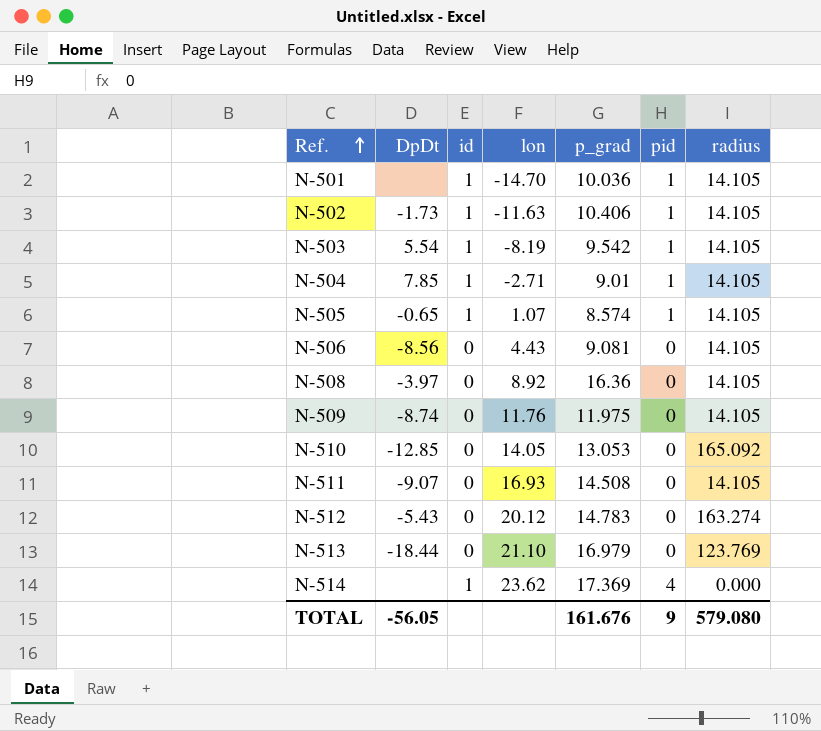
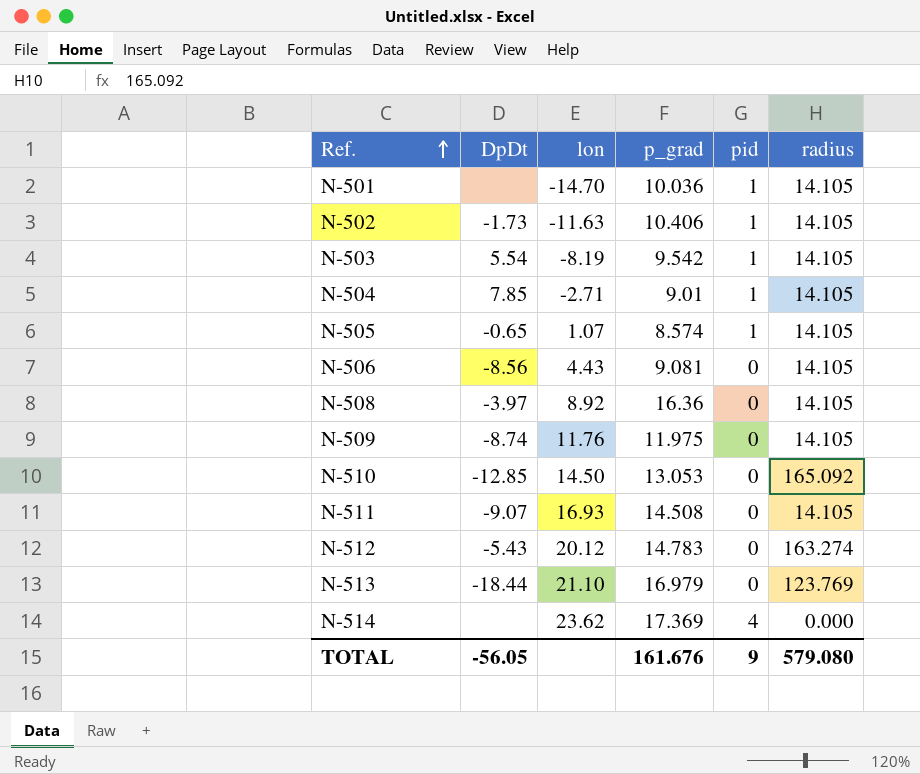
column id | position: 3 -> none
N-510 | lon: 14.05 -> 14.50

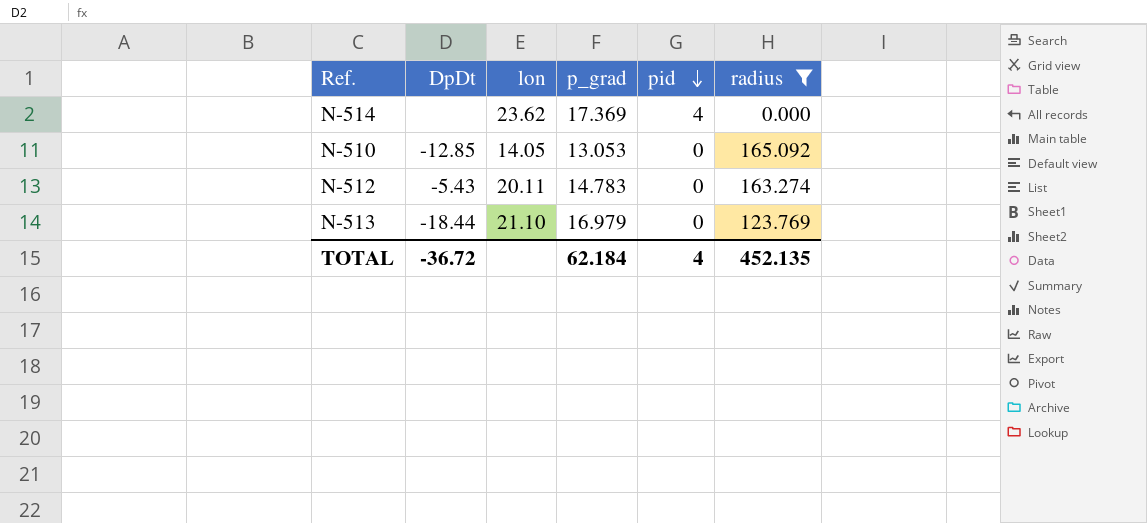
filter: none -> radius != 14.105
row order: Ref. ascending -> pid descending
N-510 | lon: 14.50 -> 14.05
N-512 | lon: 20.12 -> 20.11
TOTAL | DpDt: -56.05 -> -36.72
TOTAL | p_grad: 161.676 -> 62.184
TOTAL | pid: 9 -> 4
TOTAL | radius: 579.080 -> 452.135

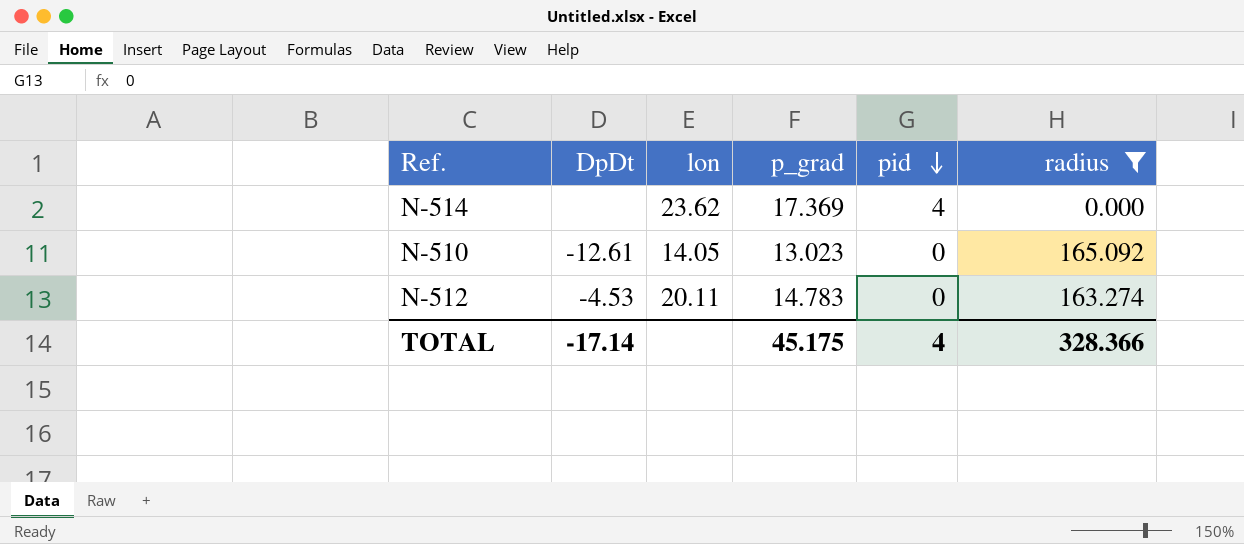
row N-513: -18.44 | 21.10 | 16.979 | 0 | 123.769 -> none
N-510 | DpDt: -12.85 -> -12.61
N-510 | p_grad: 13.053 -> 13.023
N-512 | DpDt: -5.43 -> -4.53
TOTAL | DpDt: -36.72 -> -17.14
TOTAL | p_grad: 62.184 -> 45.175
TOTAL | radius: 452.135 -> 328.366

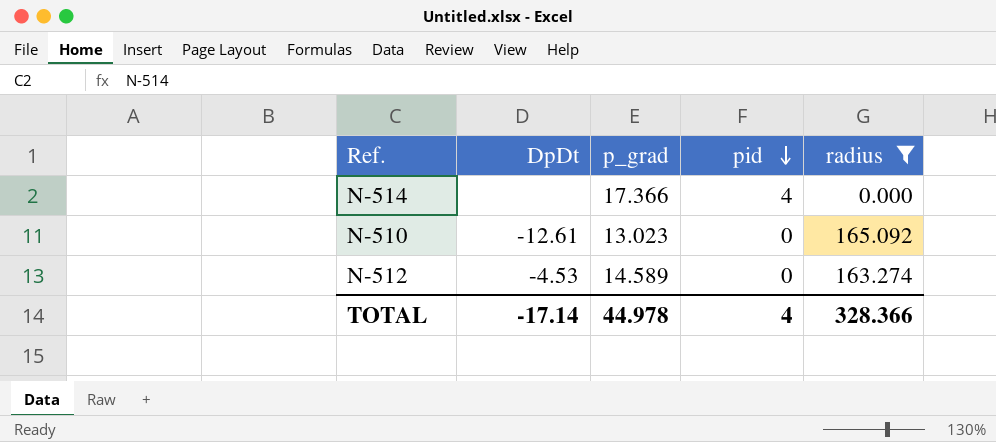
column lon | position: 3 -> none
N-514 | p_grad: 17.369 -> 17.366
N-512 | p_grad: 14.783 -> 14.589
TOTAL | p_grad: 45.175 -> 44.978

